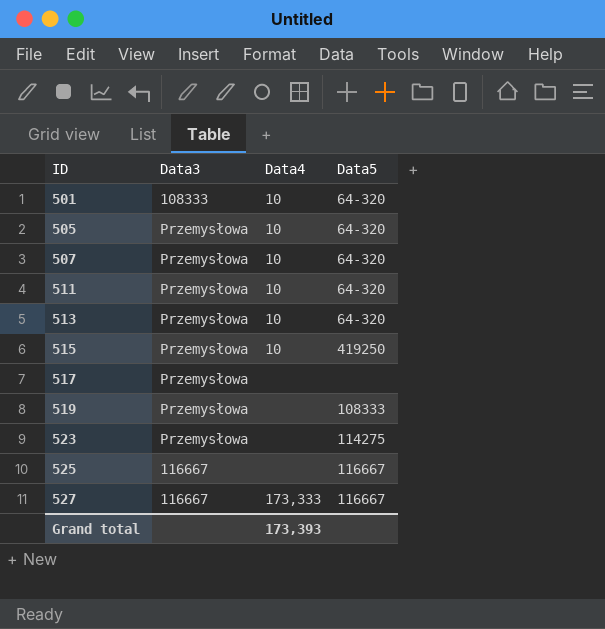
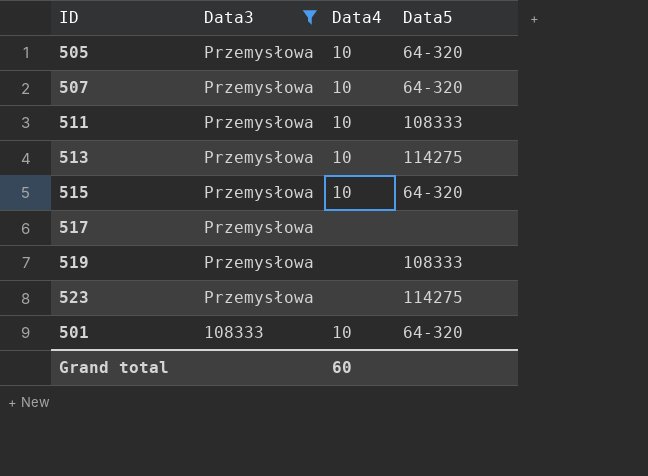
filter: none -> Data3 != 116667
row order: ID ascending -> Data3 descending
511 | Data5: 64-320 -> 108333
513 | Data5: 64-320 -> 114275
515 | Data5: 419250 -> 64-320
Grand total | Data4: 173,393 -> 60

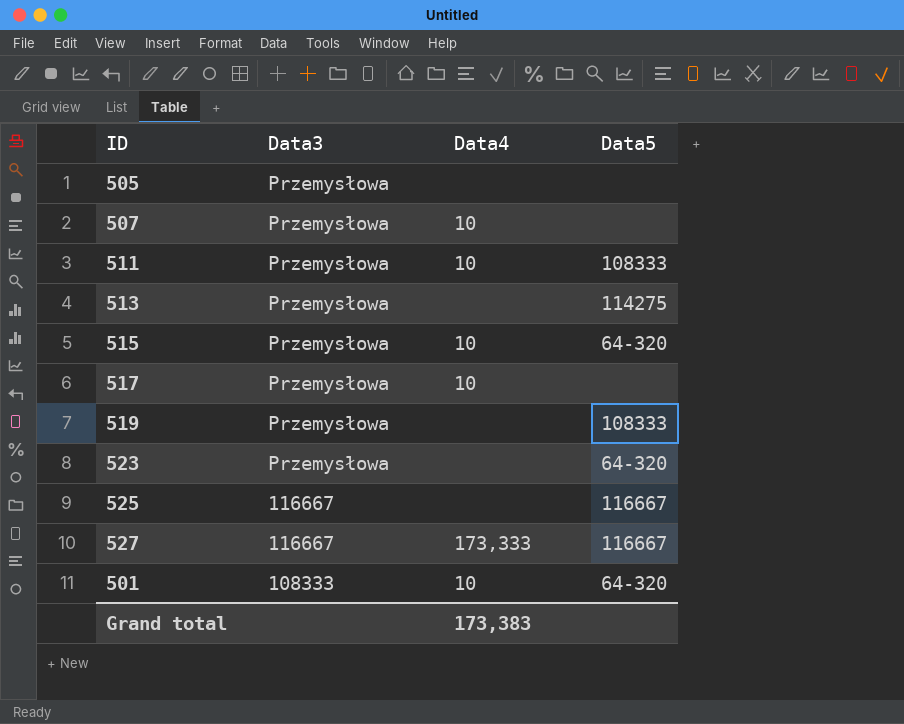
filter: Data3 != 116667 -> none
505 | Data4: 10 -> none
505 | Data5: 64-320 -> none
507 | Data5: 64-320 -> none
513 | Data4: 10 -> none
517 | Data4: none -> 10
523 | Data5: 114275 -> 64-320
Grand total | Data4: 60 -> 173,383

